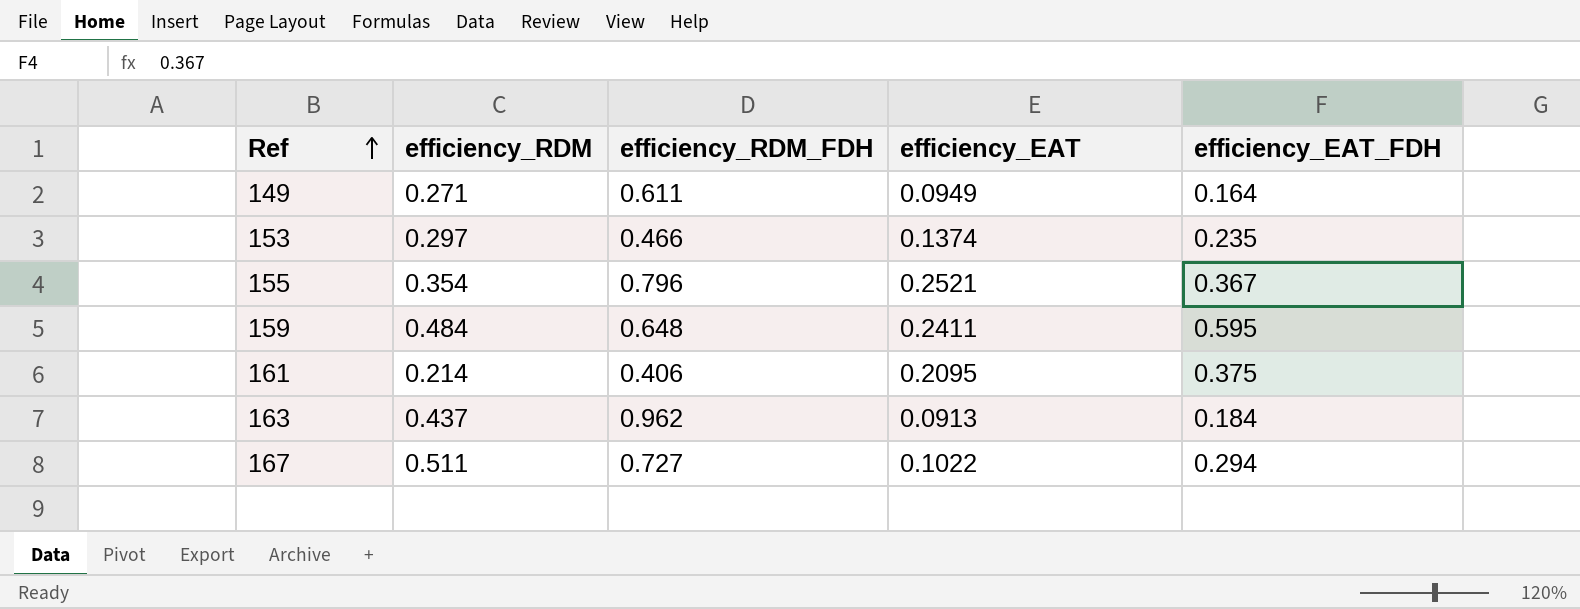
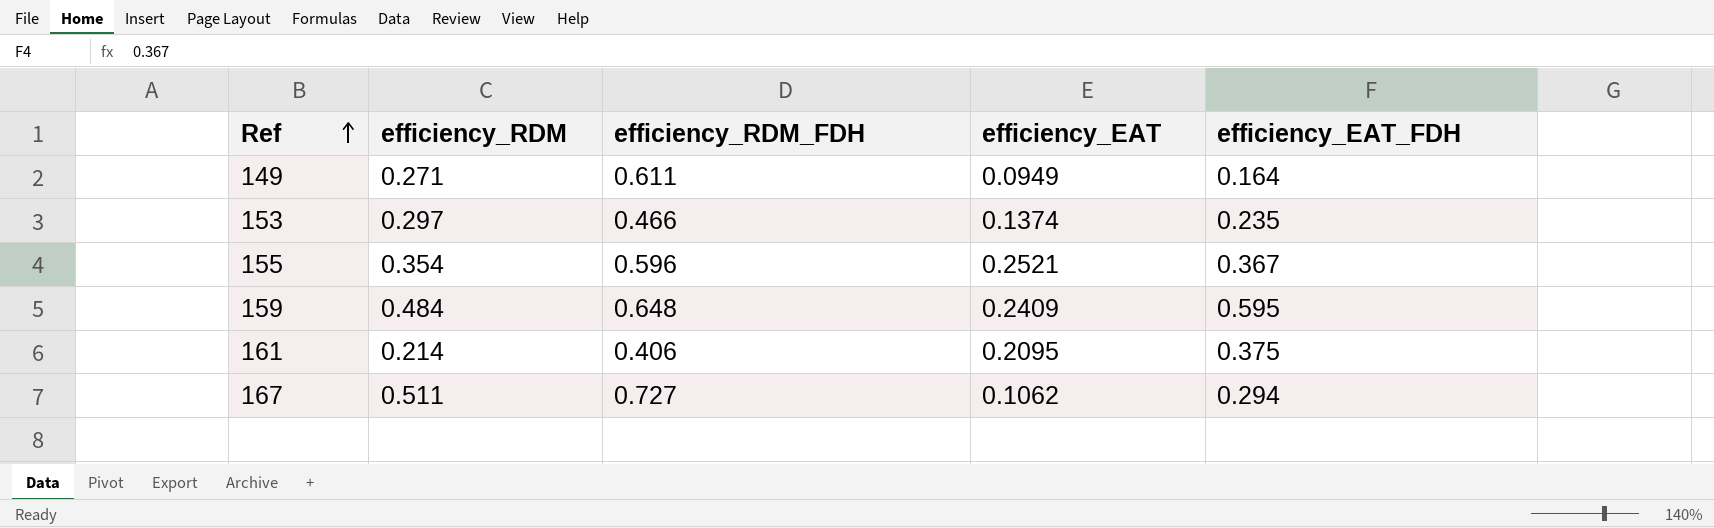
row 163: 0.437 | 0.962 | 0.0913 | 0.184 -> none
155 | efficiency_RDM_FDH: 0.796 -> 0.596
159 | efficiency_EAT: 0.2411 -> 0.2409
167 | efficiency_EAT: 0.1022 -> 0.1062

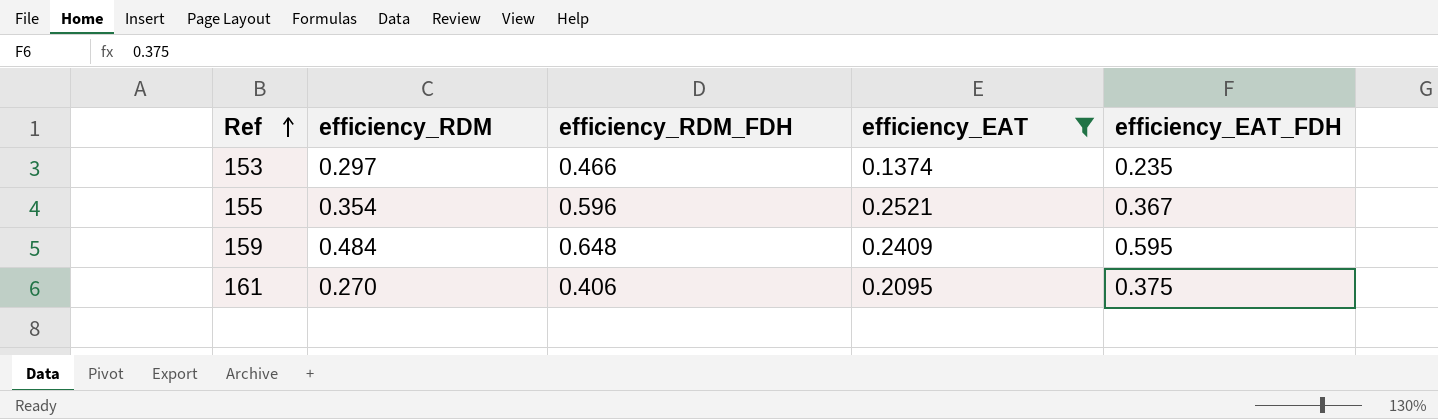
filter: none -> efficiency_EAT >= 0.1374
161 | efficiency_RDM: 0.214 -> 0.270

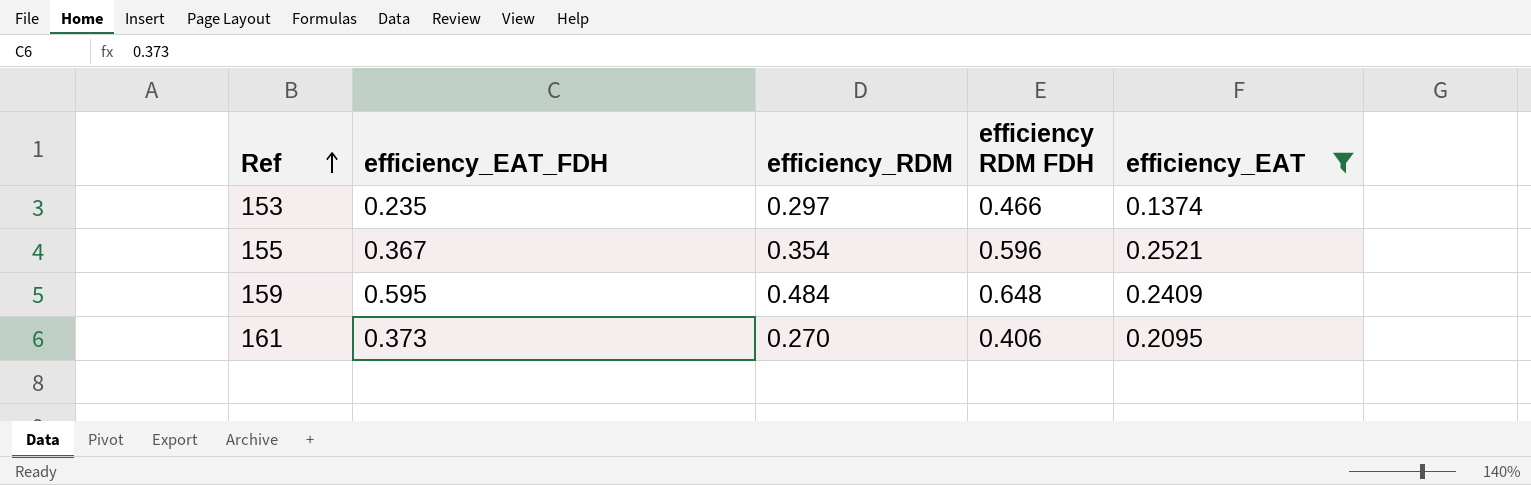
column efficiency_EAT_FDH | position: 5 -> 2
column name: efficiency_RDM_FDH -> efficiency RDM FDH
161 | efficiency_EAT_FDH: 0.375 -> 0.373

